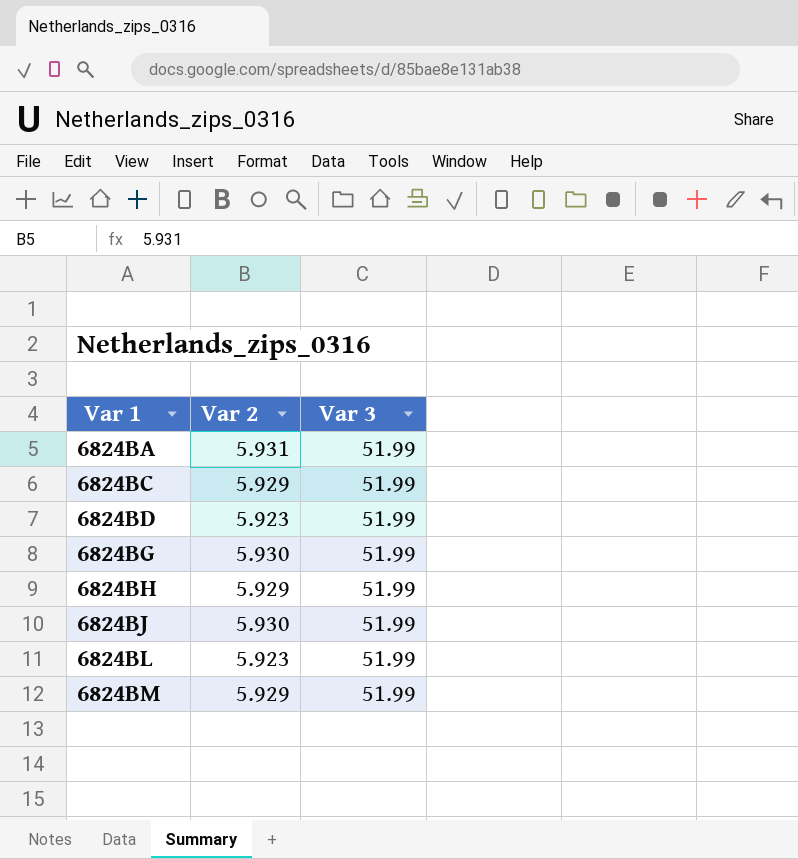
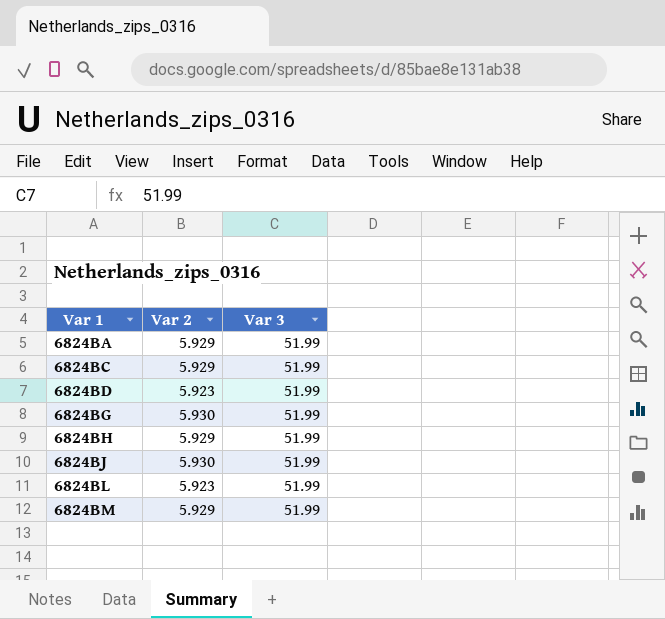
6824BA | Var 2: 5.931 -> 5.929

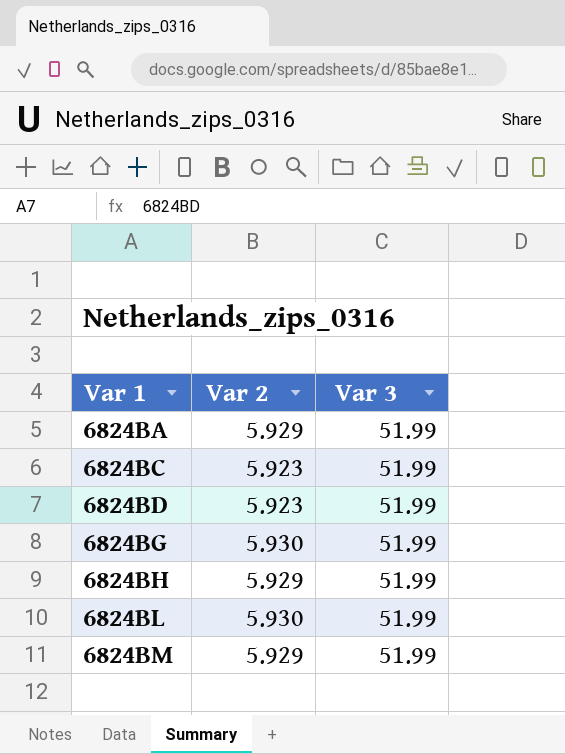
row 6824BJ: 5.930 | 51.99 -> none
6824BC | Var 2: 5.929 -> 5.923
6824BL | Var 2: 5.923 -> 5.930

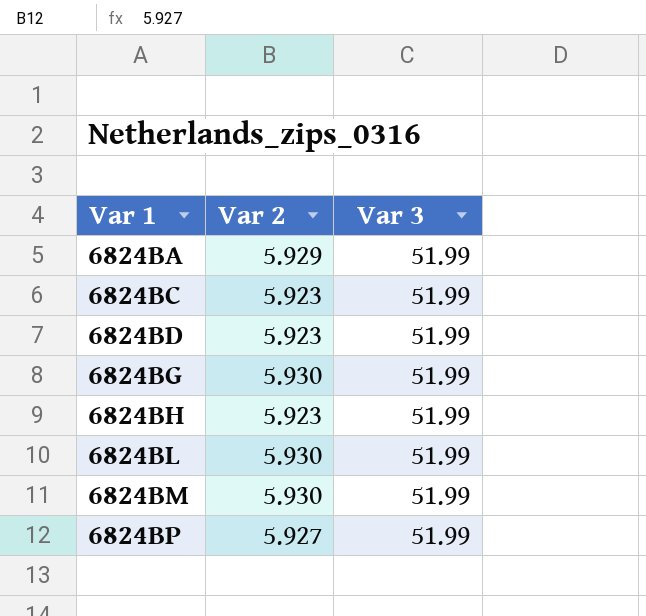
6824BH | Var 2: 5.929 -> 5.923
6824BM | Var 2: 5.929 -> 5.930
row 6824BP: none -> 5.927 | 51.99

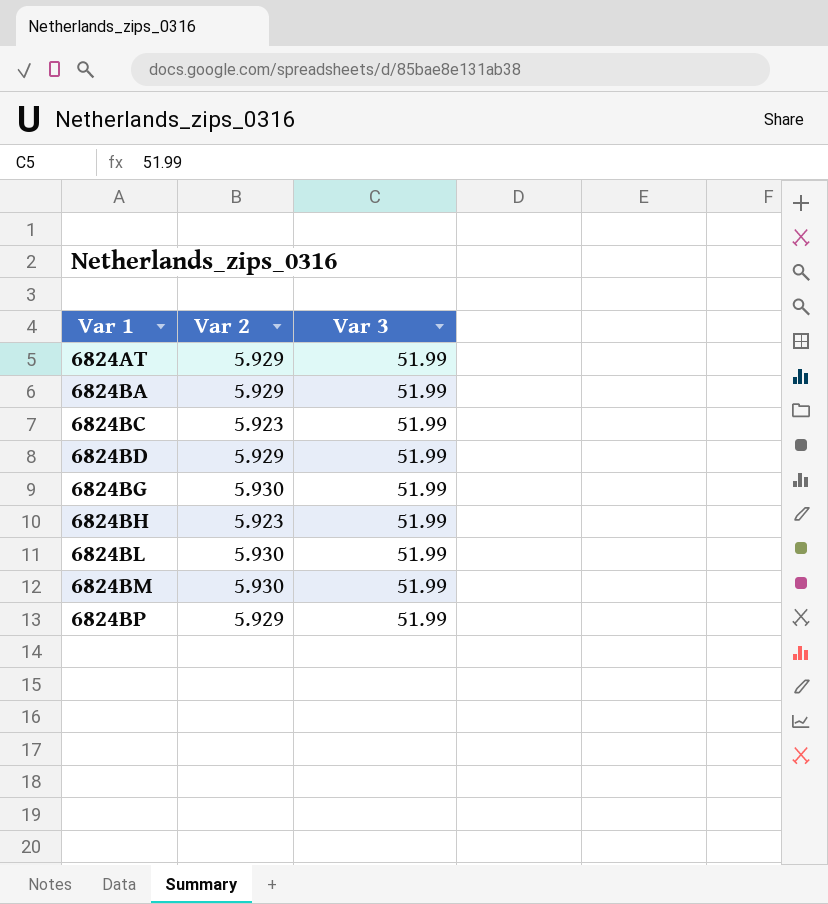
row 6824AT: none -> 5.929 | 51.99
6824BD | Var 2: 5.923 -> 5.929
6824BP | Var 2: 5.927 -> 5.929

